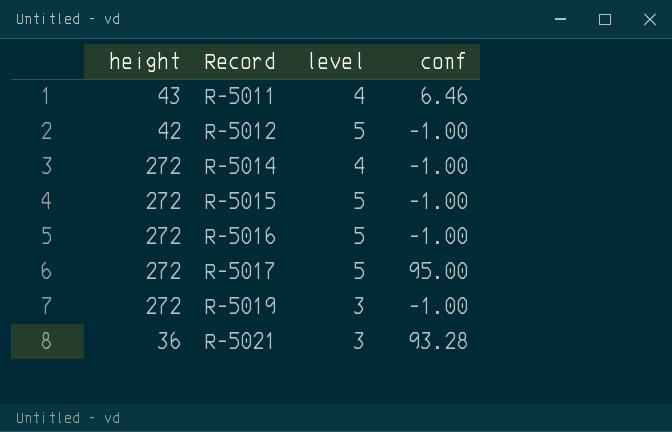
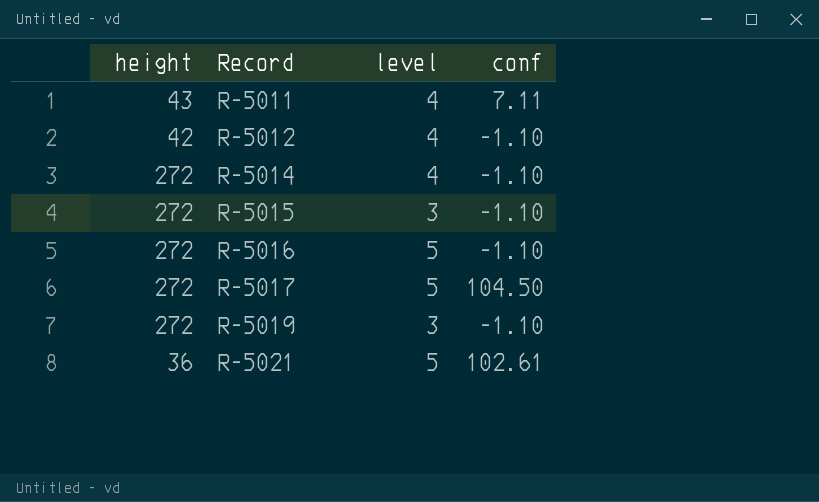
R-5011 | conf: 6.46 -> 7.11
R-5012 | level: 5 -> 4
R-5012 | conf: -1.00 -> -1.10
R-5014 | conf: -1.00 -> -1.10
R-5015 | level: 5 -> 3
R-5015 | conf: -1.00 -> -1.10
R-5016 | conf: -1.00 -> -1.10
R-5017 | conf: 95.00 -> 104.50
R-5019 | conf: -1.00 -> -1.10
R-5021 | level: 3 -> 5
R-5021 | conf: 93.28 -> 102.61

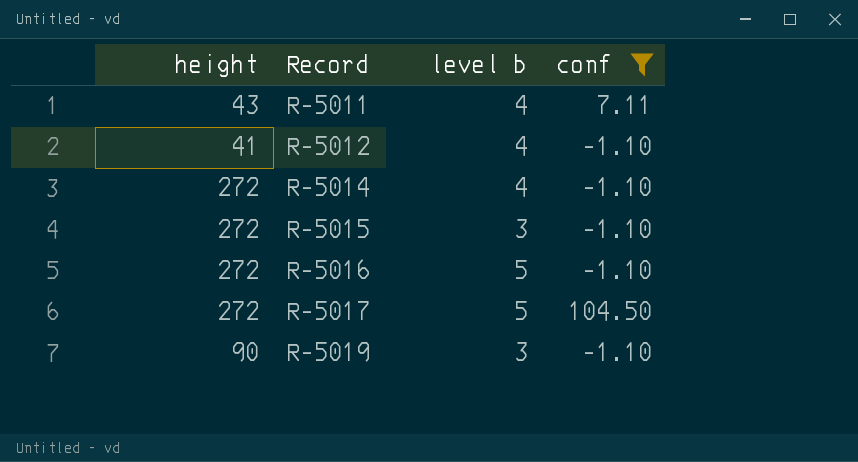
filter: none -> conf != 102.61
column name: level -> level b
R-5012 | height: 42 -> 41
R-5019 | height: 272 -> 90

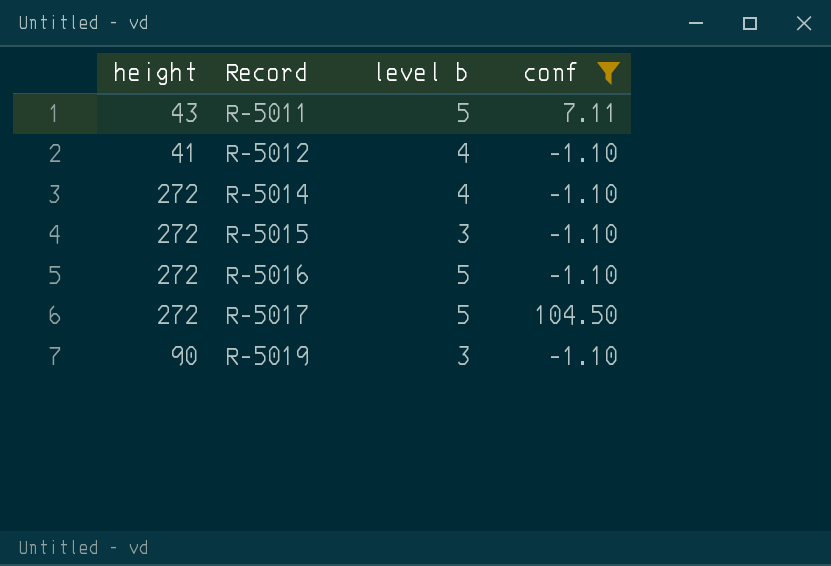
R-5011 | level b: 4 -> 5

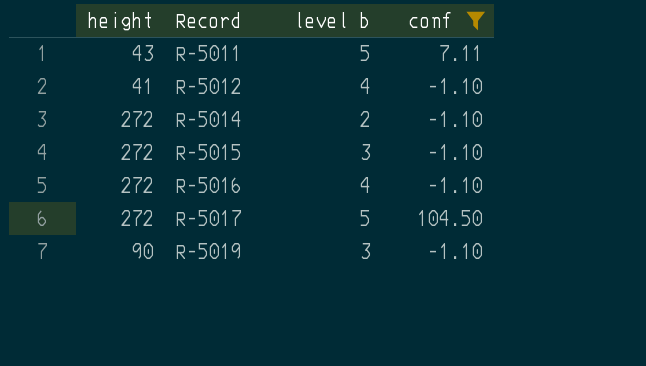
R-5014 | level b: 4 -> 2
R-5016 | level b: 5 -> 4

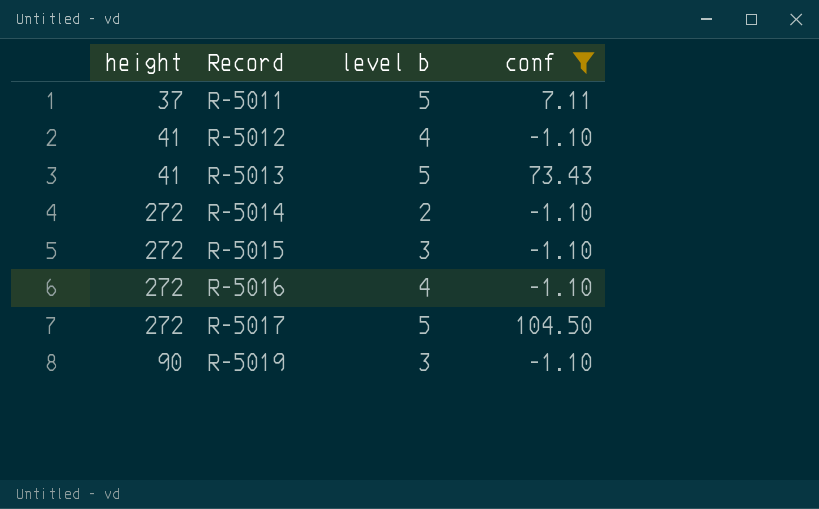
R-5011 | height: 43 -> 37
row R-5013: none -> 41 | 5 | 73.43

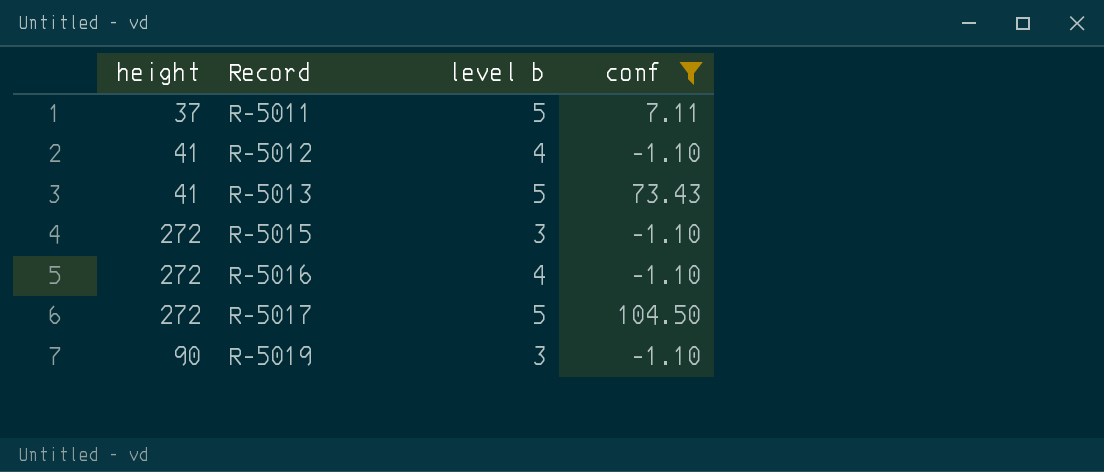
row R-5014: 272 | 2 | -1.10 -> none

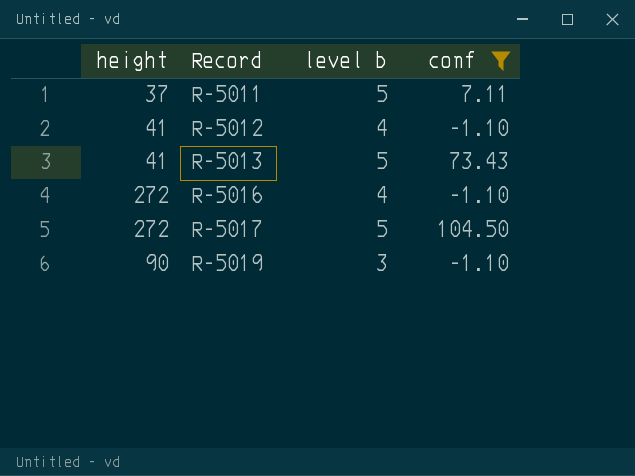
row R-5015: 272 | 3 | -1.10 -> none

